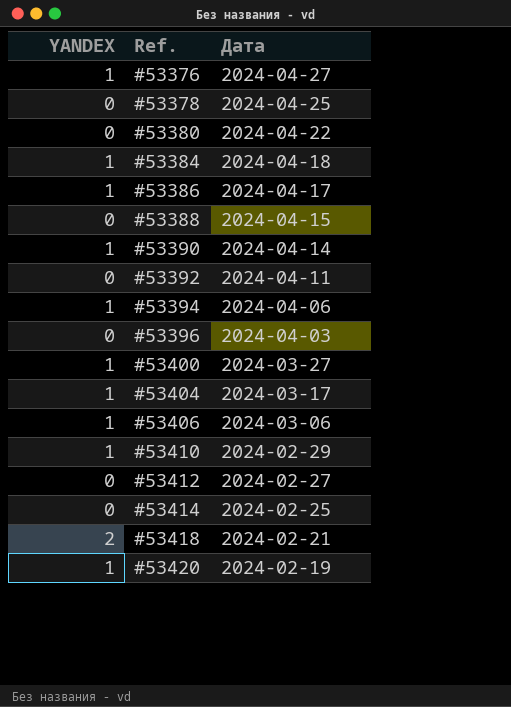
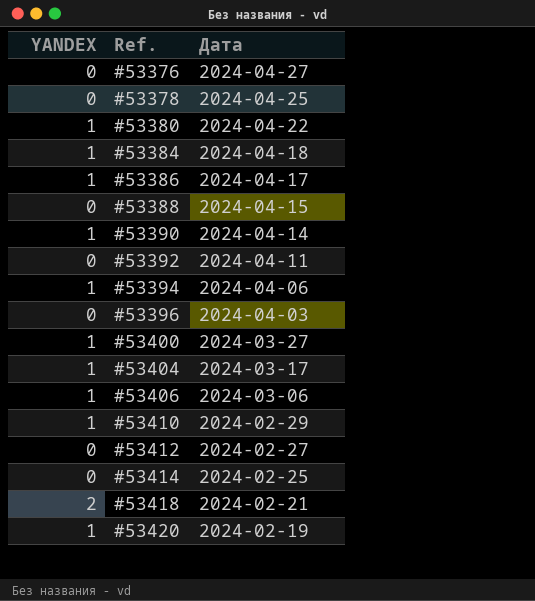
#53376 | YANDEX: 1 -> 0
#53380 | YANDEX: 0 -> 1

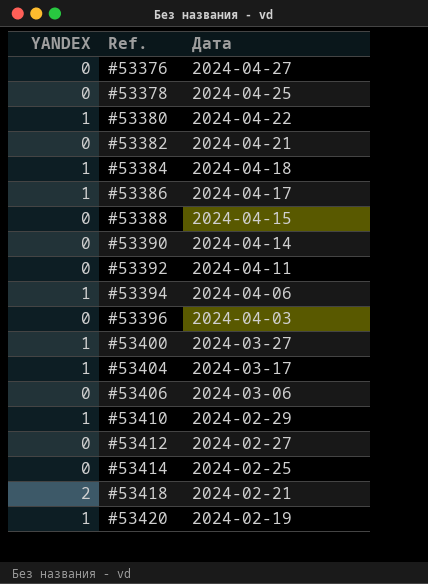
row #53382: none -> 0 | 2024-04-21
#53390 | YANDEX: 1 -> 0
#53406 | YANDEX: 1 -> 0

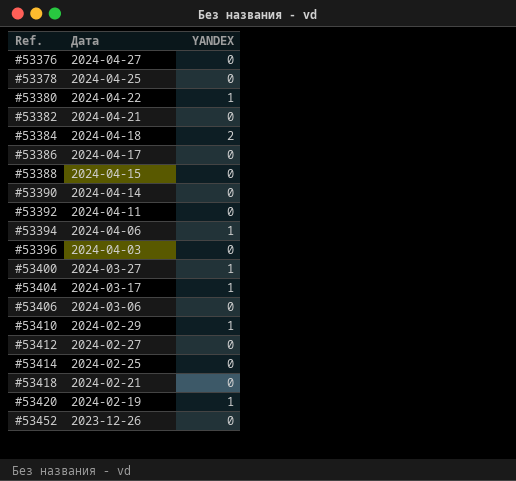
column YANDEX | position: 1 -> 3
#53384 | YANDEX: 1 -> 2
#53386 | YANDEX: 1 -> 0
#53418 | YANDEX: 2 -> 0
row #53452: none -> 2023-12-26 | 0

